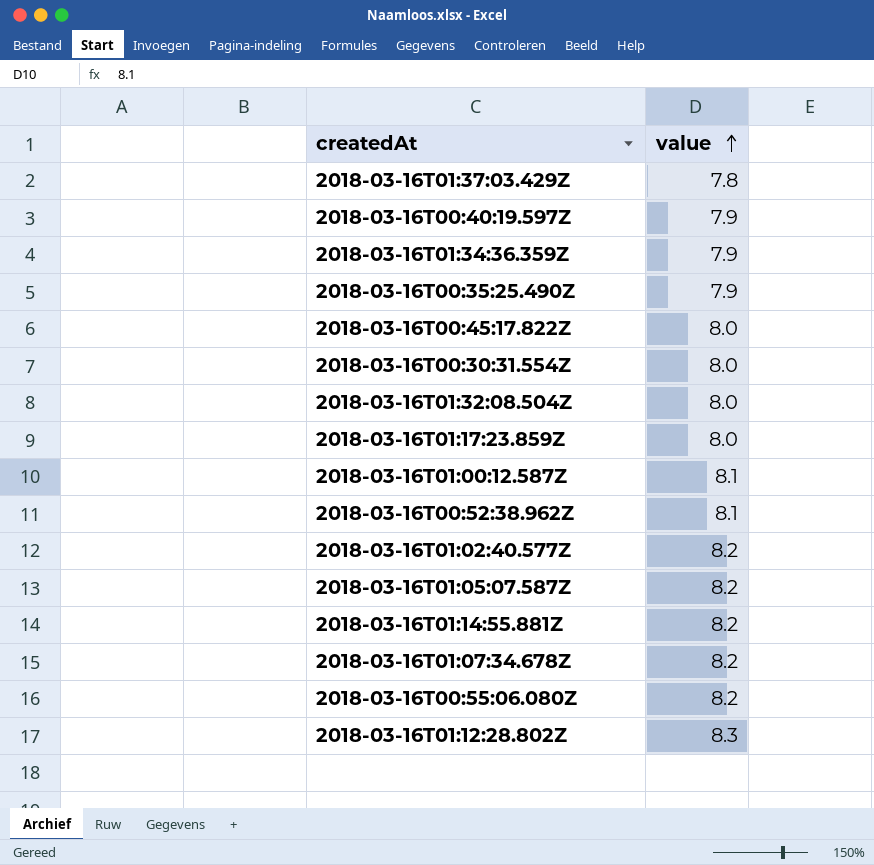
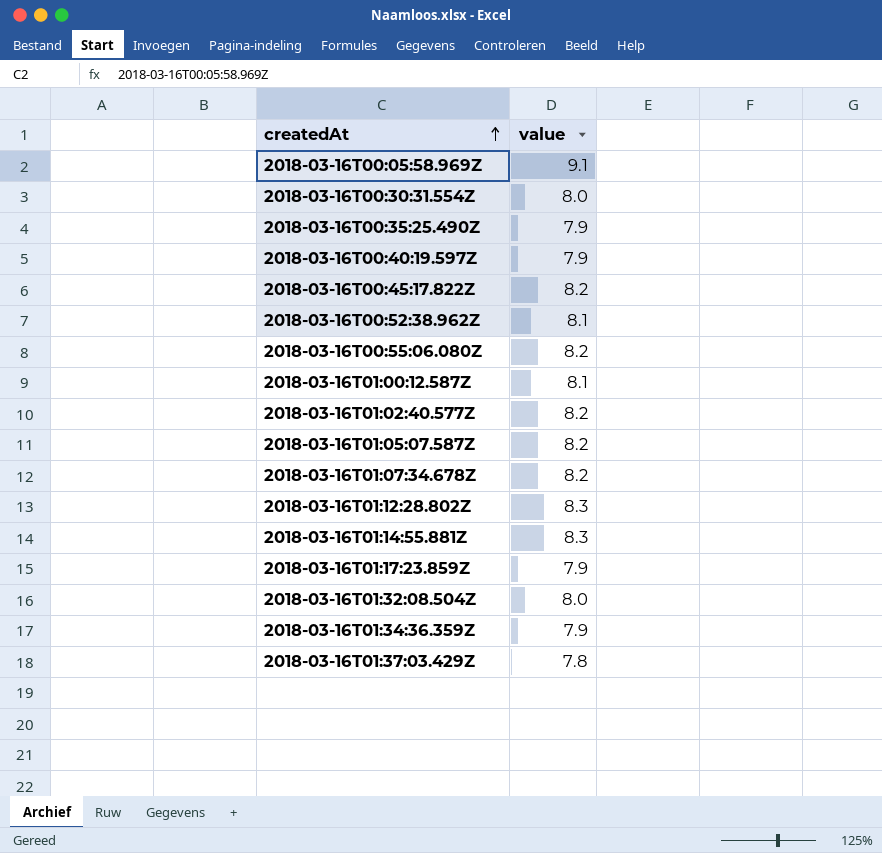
row order: value ascending -> createdAt ascending
row 2018-03-16T00:05:58.969Z: none -> 9.1
2018-03-16T00:45:17.822Z | value: 8.0 -> 8.2
2018-03-16T01:14:55.881Z | value: 8.2 -> 8.3
2018-03-16T01:17:23.859Z | value: 8.0 -> 7.9

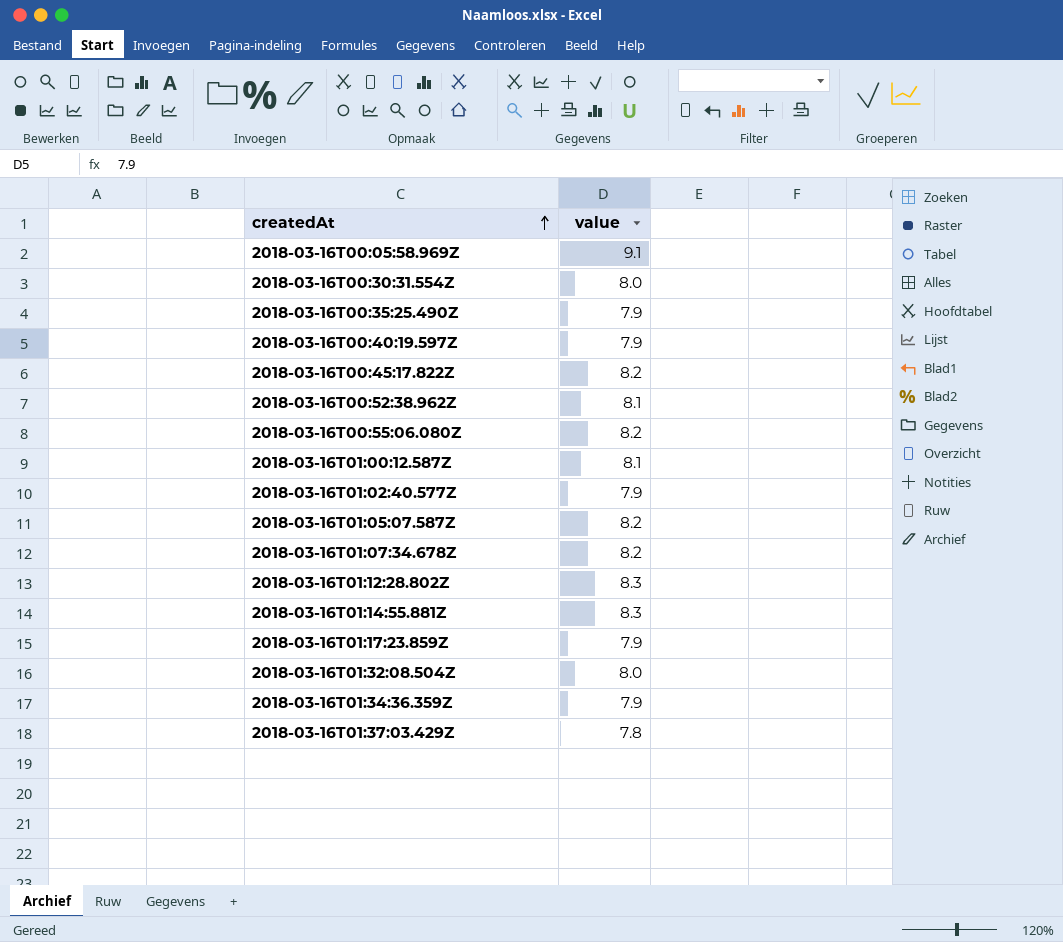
2018-03-16T01:02:40.577Z | value: 8.2 -> 7.9

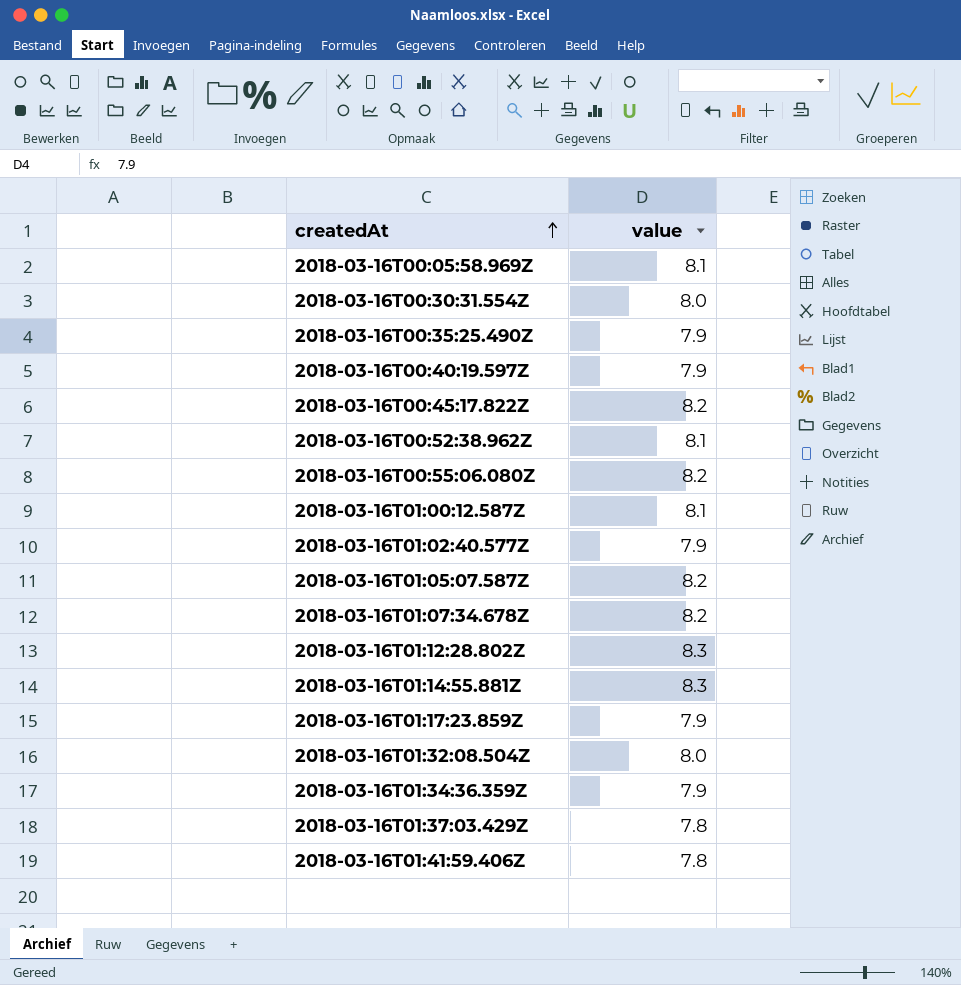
2018-03-16T00:05:58.969Z | value: 9.1 -> 8.1
row 2018-03-16T01:41:59.406Z: none -> 7.8

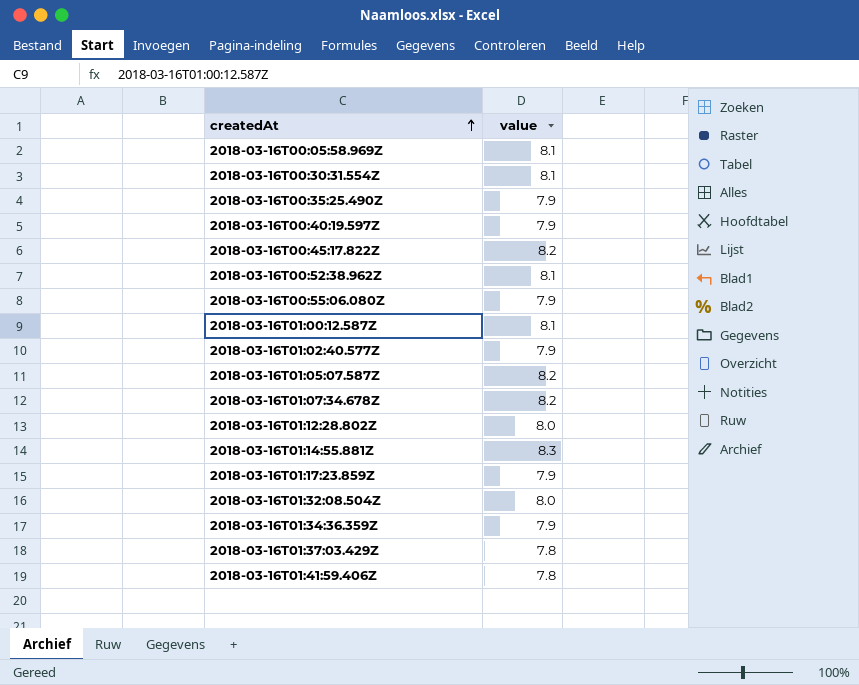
2018-03-16T00:30:31.554Z | value: 8.0 -> 8.1
2018-03-16T00:55:06.080Z | value: 8.2 -> 7.9
2018-03-16T01:12:28.802Z | value: 8.3 -> 8.0

